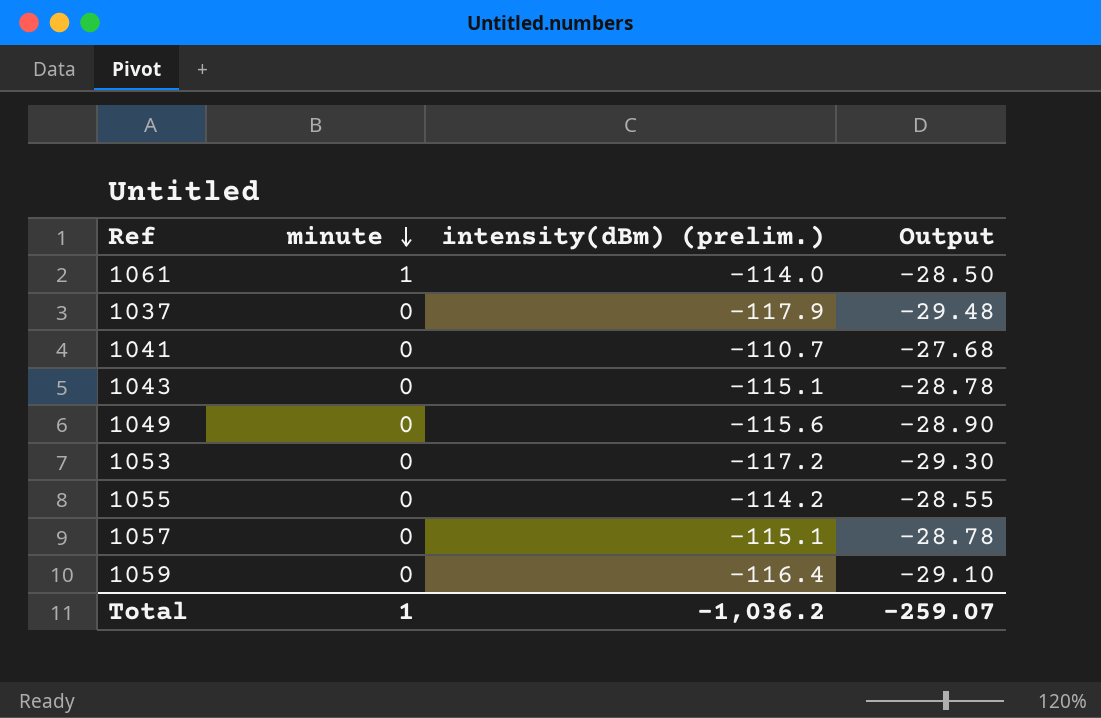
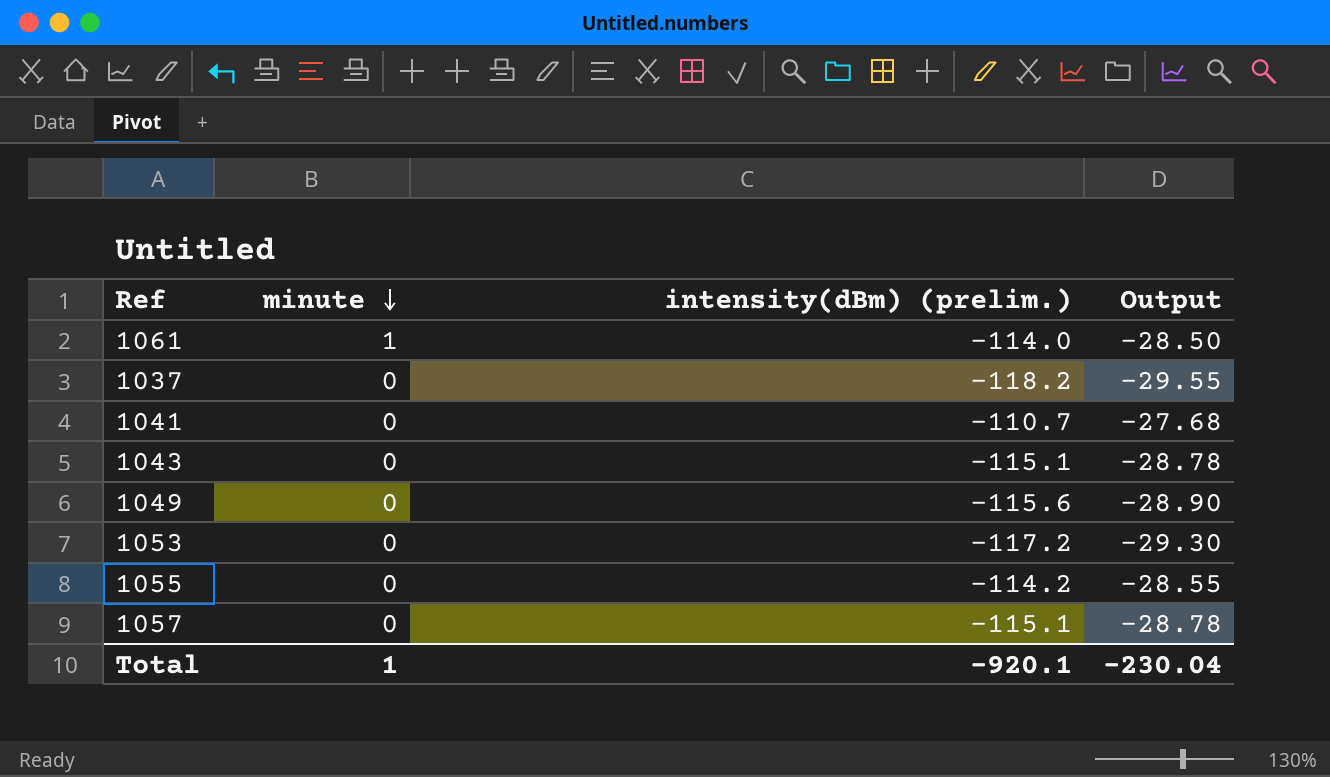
row 1059: 0 | -116.4 | -29.10 -> none
1037 | intensity(dBm) (prelim.): -117.9 -> -118.2
1037 | Output: -29.48 -> -29.55
Total | intensity(dBm) (prelim.): -1,036.2 -> -920.1
Total | Output: -259.07 -> -230.04

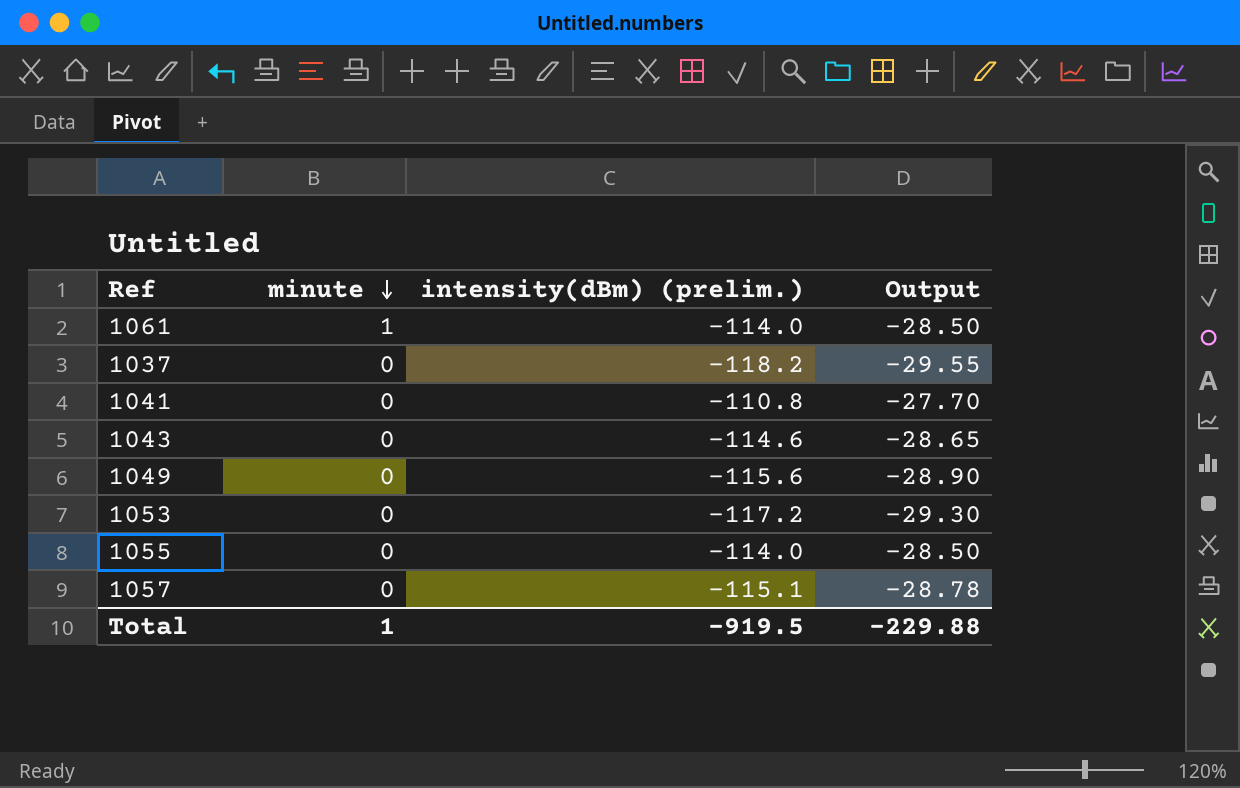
1041 | intensity(dBm) (prelim.): -110.7 -> -110.8
1041 | Output: -27.68 -> -27.70
1043 | intensity(dBm) (prelim.): -115.1 -> -114.6
1043 | Output: -28.78 -> -28.65
1055 | intensity(dBm) (prelim.): -114.2 -> -114.0
1055 | Output: -28.55 -> -28.50
Total | intensity(dBm) (prelim.): -920.1 -> -919.5
Total | Output: -230.04 -> -229.88

